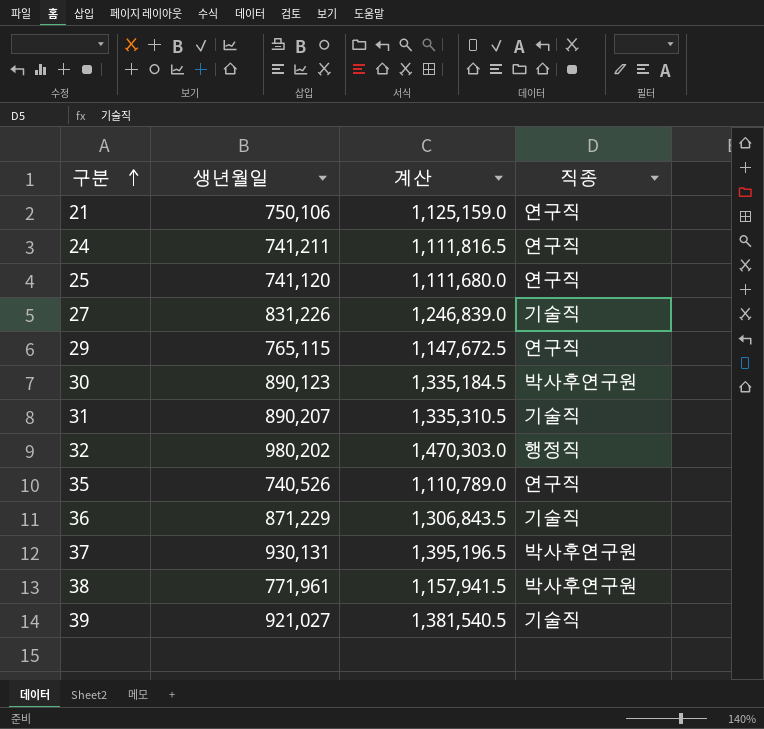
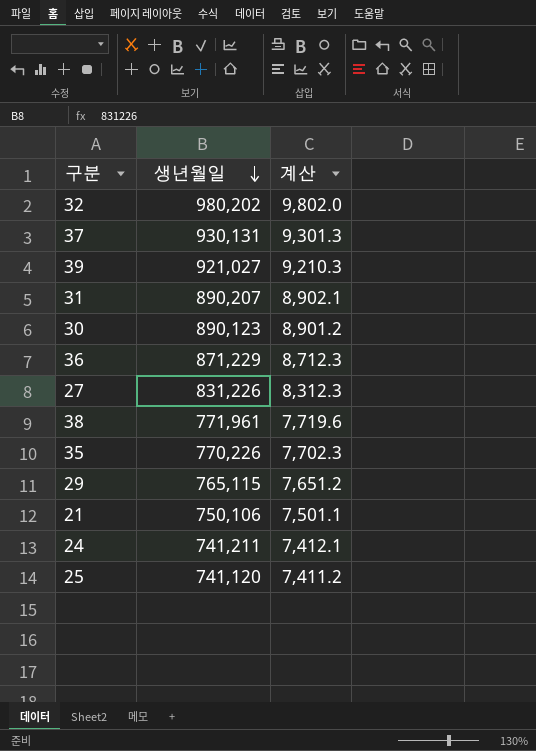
row order: 구분 ascending -> 생년월일 descending
column 직종 | position: 4 -> none
column 계산 | formula: [생년월일] * 1.5 -> [생년월일] * 0.01
35 | 생년월일: 740,526 -> 770,226

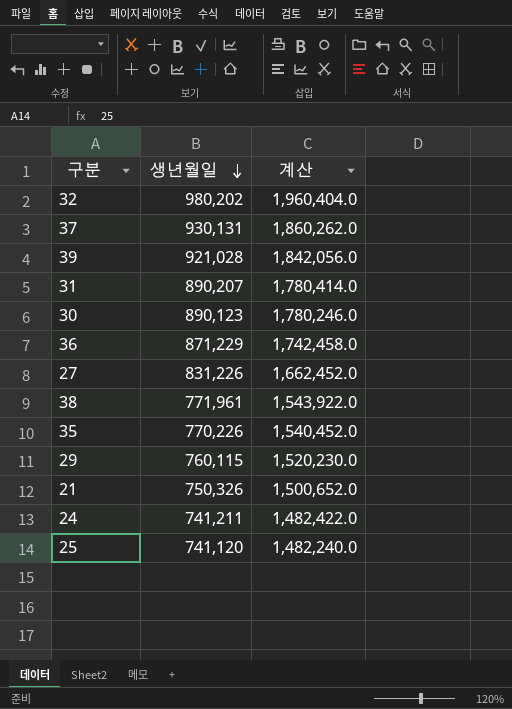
column 계산 | formula: [생년월일] * 0.01 -> [생년월일] * 2
39 | 생년월일: 921,027 -> 921,028
29 | 생년월일: 765,115 -> 760,115
21 | 생년월일: 750,106 -> 750,326

